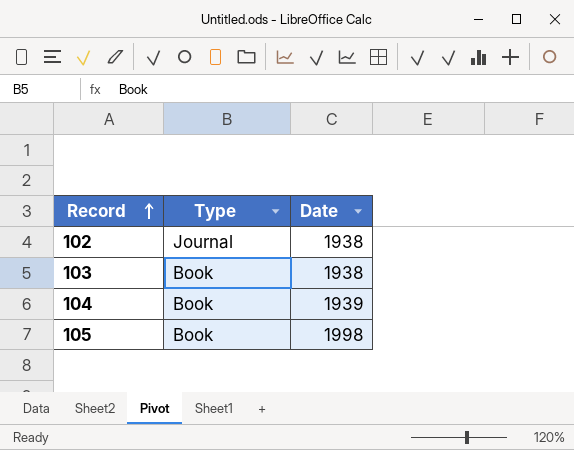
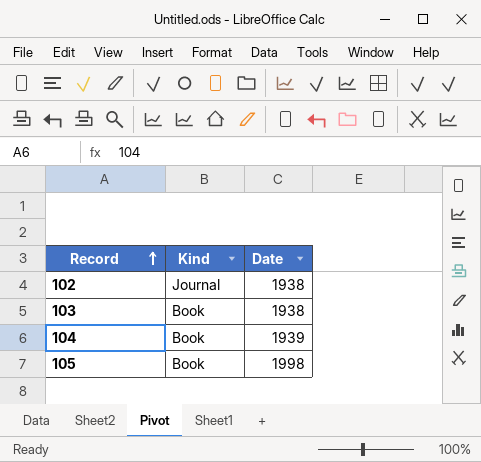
column name: Type -> Kind

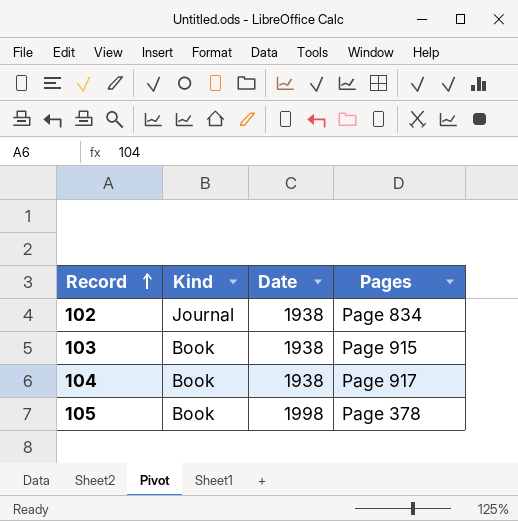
column Pages | position: none -> 4
104 | Date: 1939 -> 1938

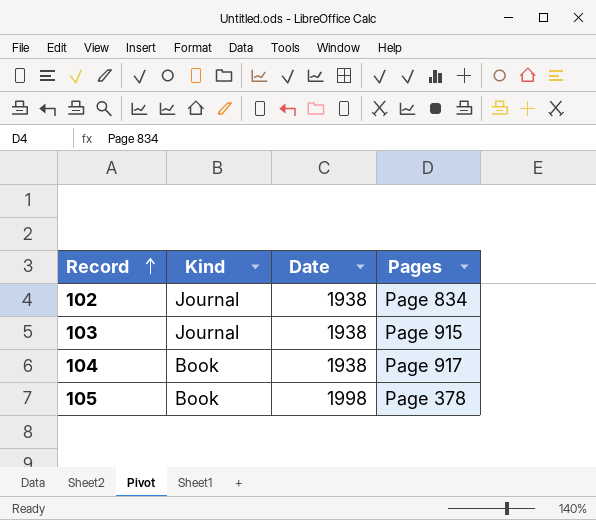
103 | Kind: Book -> Journal

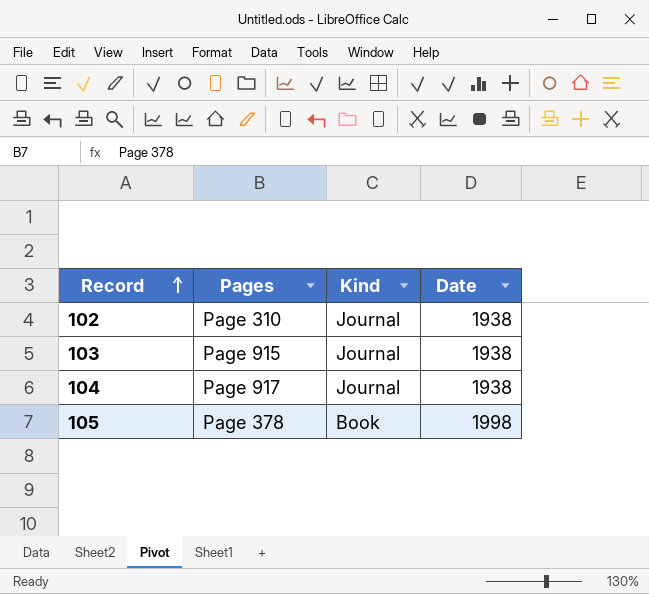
column Pages | position: 4 -> 2
102 | Pages: Page 834 -> Page 310
104 | Kind: Book -> Journal

